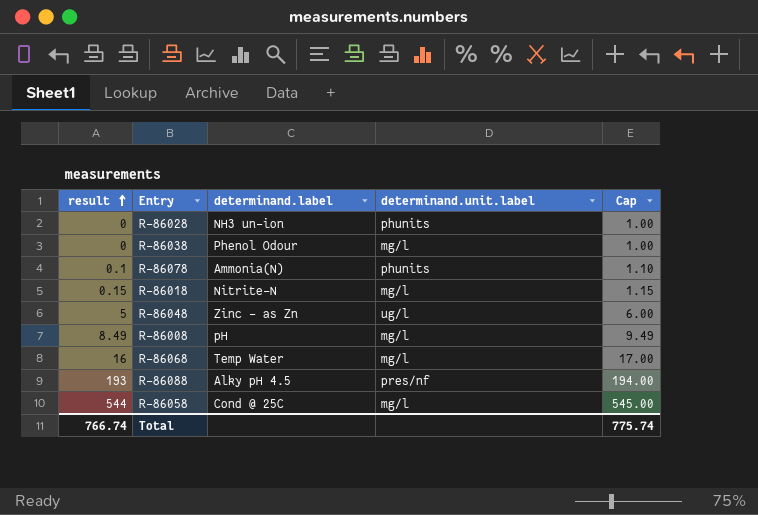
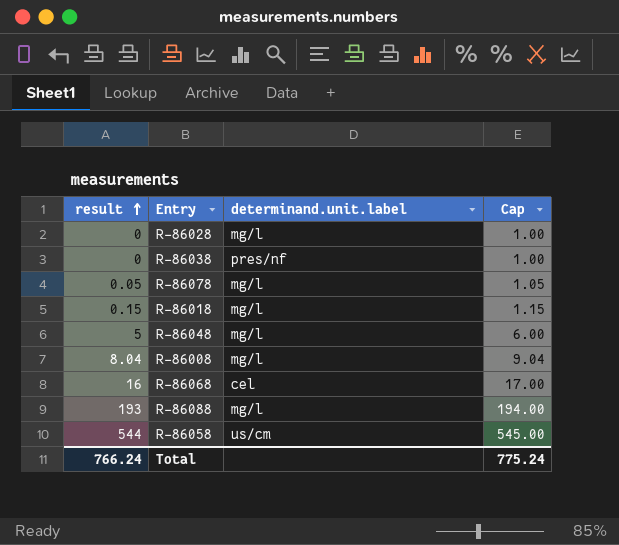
column determinand.label | position: 3 -> none
R-86028 | determinand.unit.label: phunits -> mg/l
R-86038 | determinand.unit.label: mg/l -> pres/nf
R-86078 | result: 0.1 -> 0.05
R-86078 | determinand.unit.label: phunits -> mg/l
R-86078 | Cap: 1.10 -> 1.05
R-86048 | determinand.unit.label: ug/l -> mg/l
R-86008 | result: 8.49 -> 8.04
R-86008 | Cap: 9.49 -> 9.04
R-86068 | determinand.unit.label: mg/l -> cel
R-86088 | determinand.unit.label: pres/nf -> mg/l
R-86058 | determinand.unit.label: mg/l -> us/cm
Total | result: 766.74 -> 766.24
Total | Cap: 775.74 -> 775.24

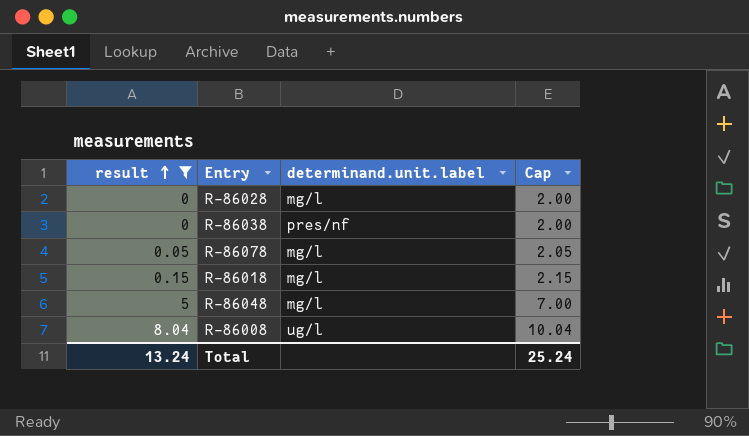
filter: none -> result <= 8.04
column Cap | formula: [result] + 1 -> [result] + 2
R-86008 | determinand.unit.label: mg/l -> ug/l
Total | result: 766.24 -> 13.24
Total | Cap: 775.24 -> 25.24

